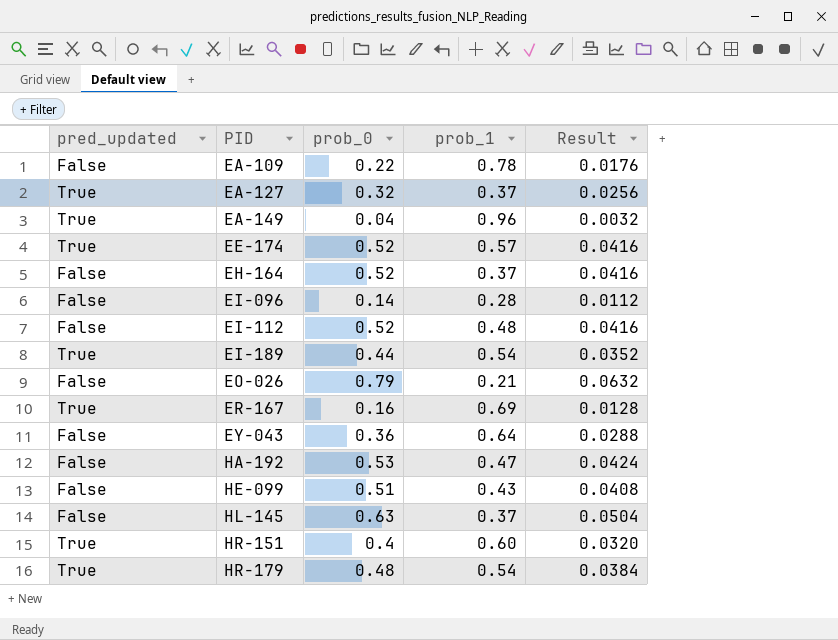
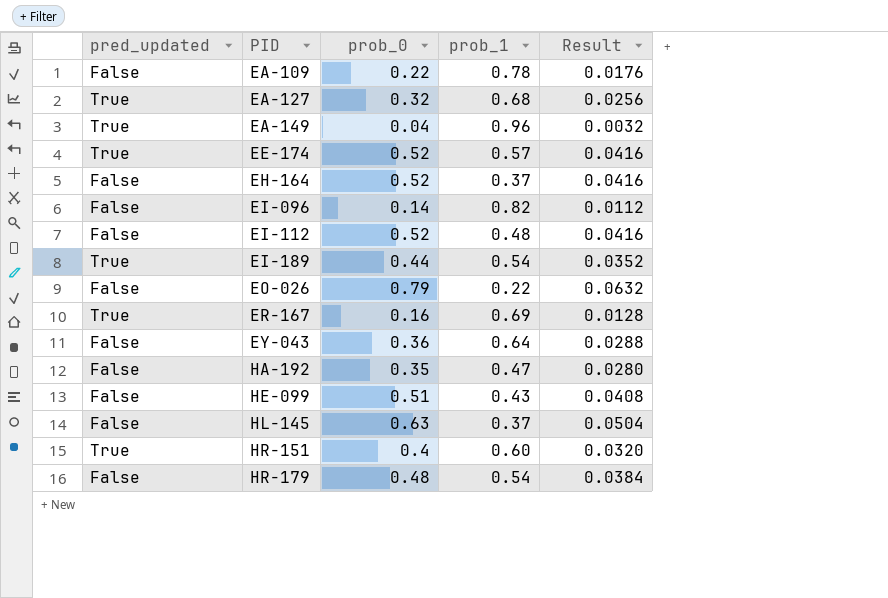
EA-127 | prob_1: 0.37 -> 0.68
EI-096 | prob_1: 0.28 -> 0.82
EO-026 | prob_1: 0.21 -> 0.22
HA-192 | prob_0: 0.53 -> 0.35
HA-192 | Result: 0.0424 -> 0.0280
HR-179 | pred_updated: True -> False

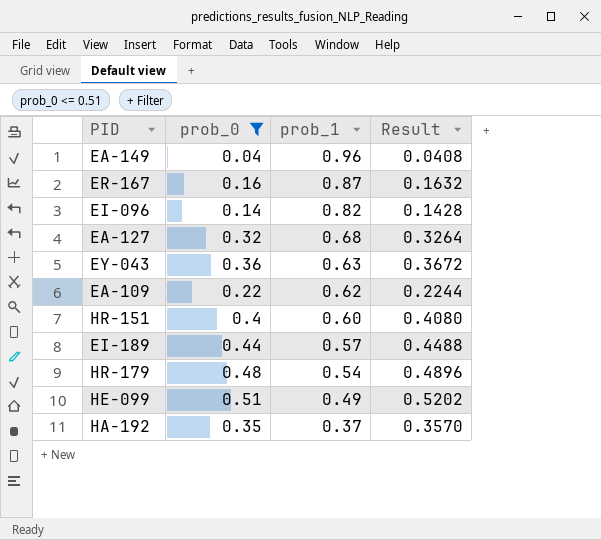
filter: none -> prob_0 <= 0.51
row order: PID ascending -> prob_1 descending
column pred_updated | position: 1 -> none
column Result | formula: [prob_0] * 0.08 -> [prob_0] * 1.02
ER-167 | prob_1: 0.69 -> 0.87
EY-043 | prob_1: 0.64 -> 0.63
EA-109 | prob_1: 0.78 -> 0.62
EI-189 | prob_1: 0.54 -> 0.57
HE-099 | prob_1: 0.43 -> 0.49
HA-192 | prob_1: 0.47 -> 0.37

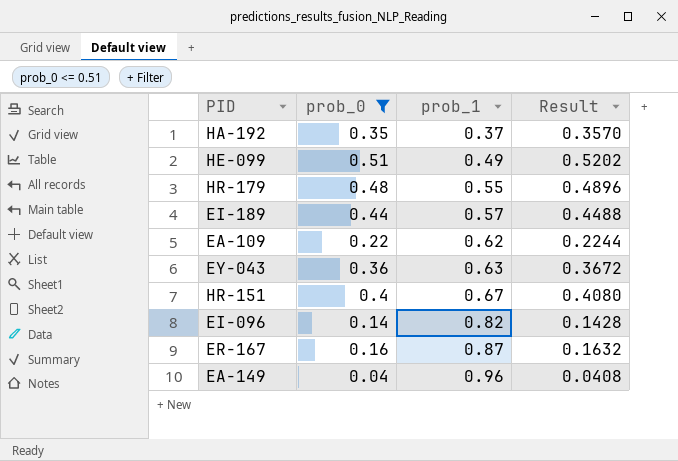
row order: prob_1 descending -> prob_1 ascending
row EA-127: 0.32 | 0.68 | 0.3264 -> none
HR-179 | prob_1: 0.54 -> 0.55
HR-151 | prob_1: 0.60 -> 0.67

